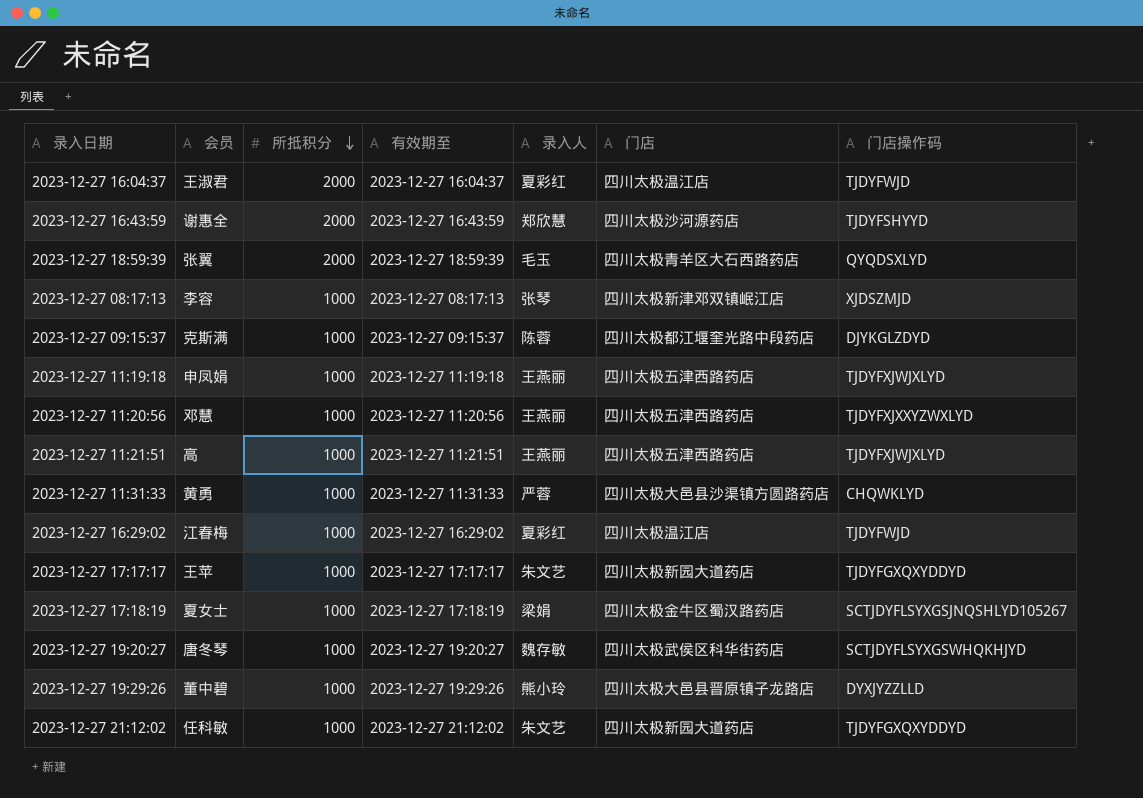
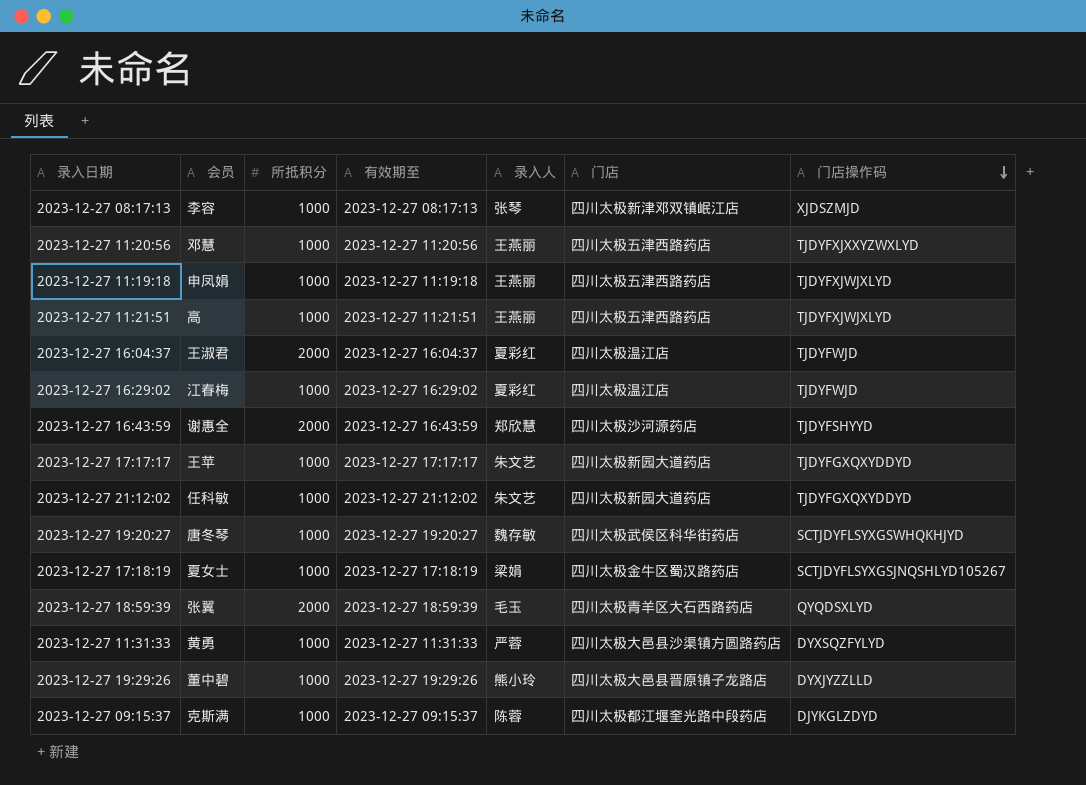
row order: 所抵积分 descending -> 门店操作码 descending
2023-12-27 11:31:33 | 门店操作码: CHQWKLYD -> DYXSQZFYLYD

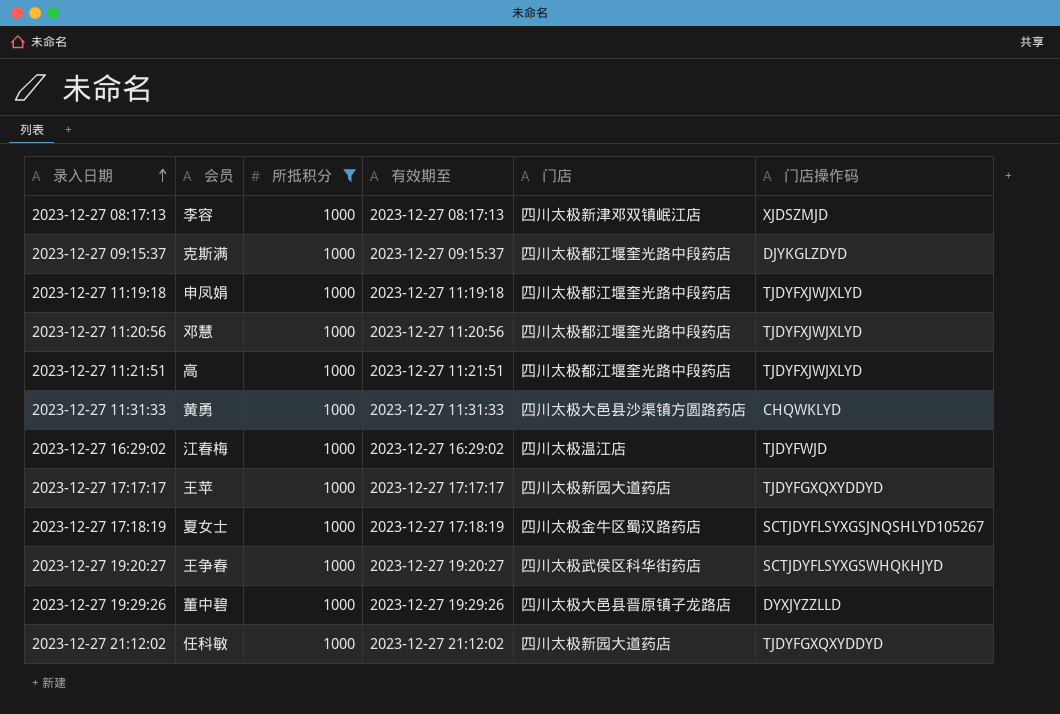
filter: none -> 所抵积分 = 1000
row order: 门店操作码 descending -> 录入日期 ascending
column 录入人 | position: 5 -> none
2023-12-27 11:19:18 | 门店: 四川太极五津西路药店 -> 四川太极都江堰奎光路中段药店
2023-12-27 11:20:56 | 门店: 四川太极五津西路药店 -> 四川太极都江堰奎光路中段药店
2023-12-27 11:20:56 | 门店操作码: TJDYFXJXXYZWXLYD -> TJDYFXJWJXLYD
2023-12-27 11:21:51 | 门店: 四川太极五津西路药店 -> 四川太极都江堰奎光路中段药店
2023-12-27 11:31:33 | 门店操作码: DYXSQZFYLYD -> CHQWKLYD
2023-12-27 19:20:27 | 会员: 唐冬琴 -> 王争春

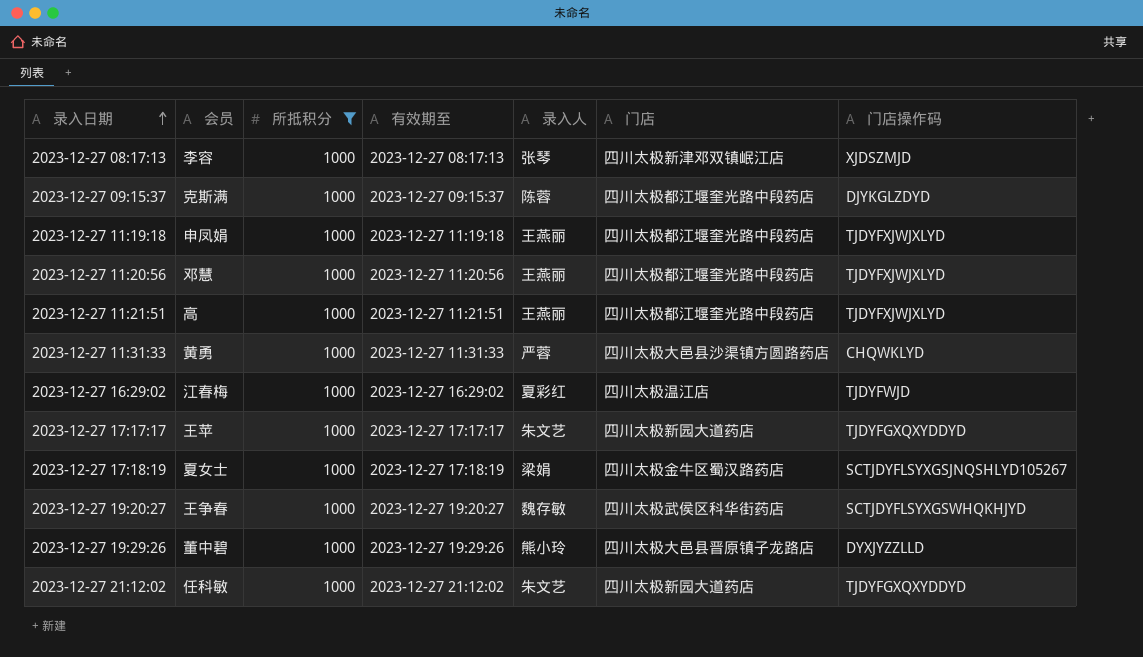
column 录入人 | position: none -> 5

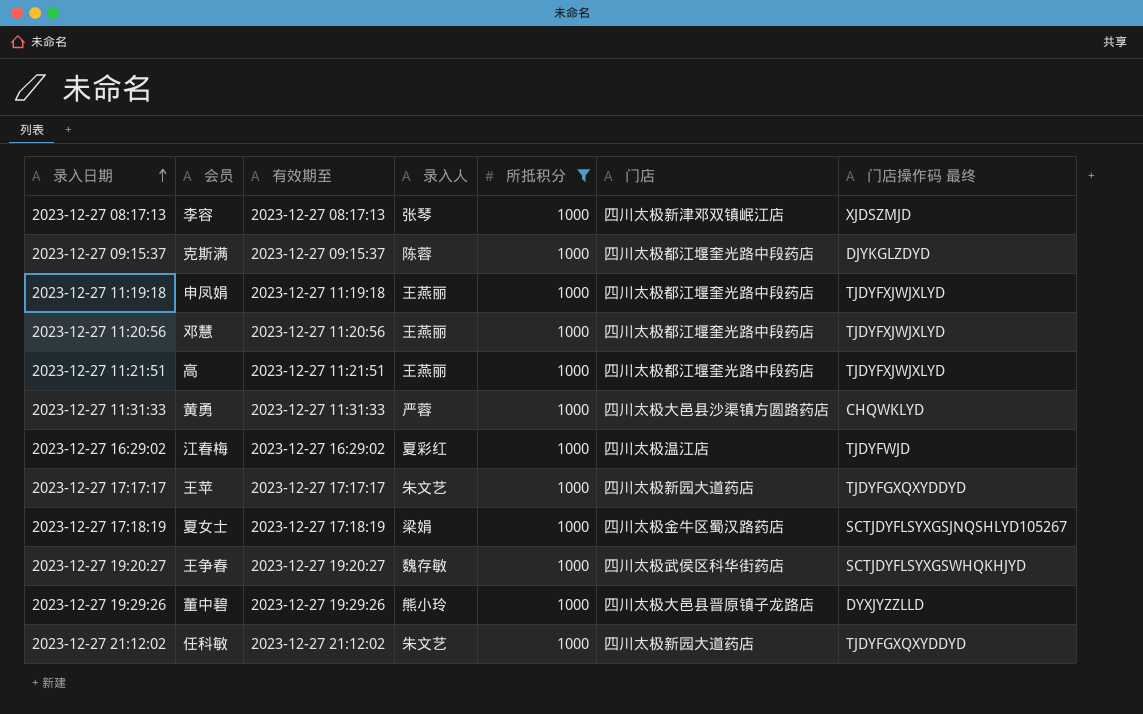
column 所抵积分 | position: 3 -> 5
column name: 门店操作码 -> 门店操作码 最终

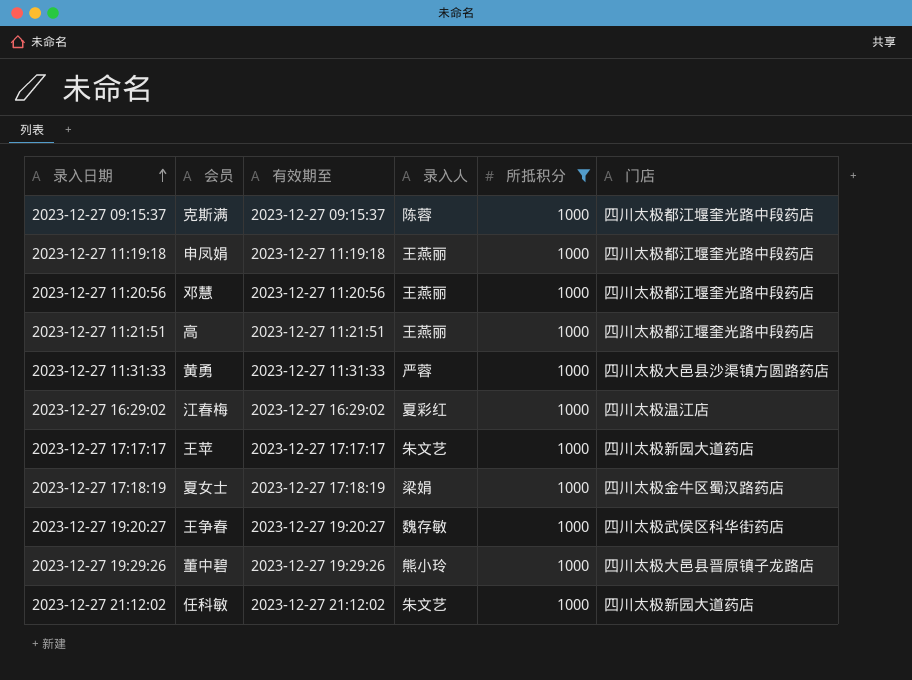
column 门店操作码 最终 | position: 7 -> none
row 2023-12-27 08:17:13: 李容 | 2023-12-27 08:17:13 | 张琴 | 1000 | 四川太极新津邓双镇岷江店 | XJDSZMJD -> none

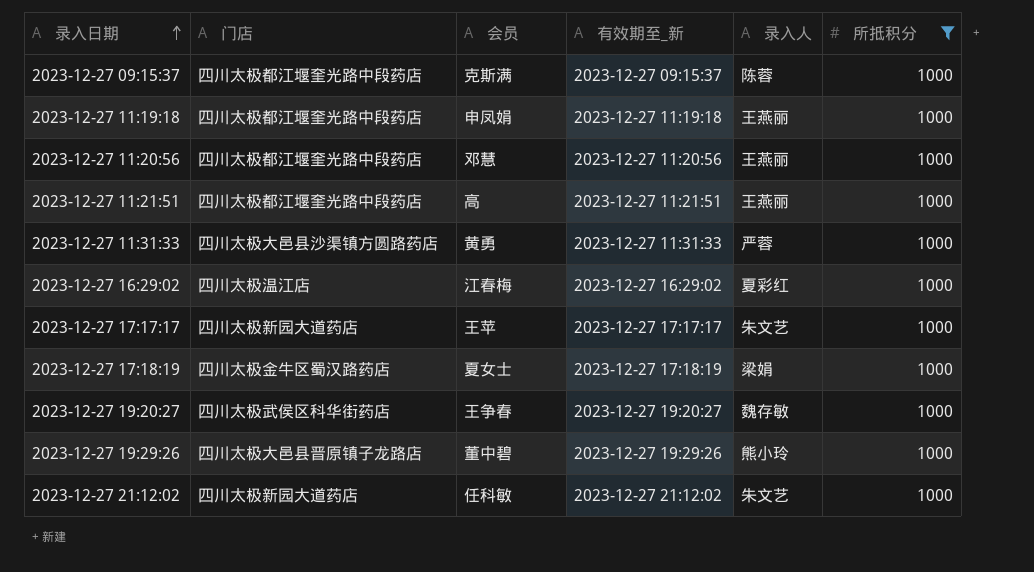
column 门店 | position: 6 -> 2
column name: 有效期至 -> 有效期至_新

